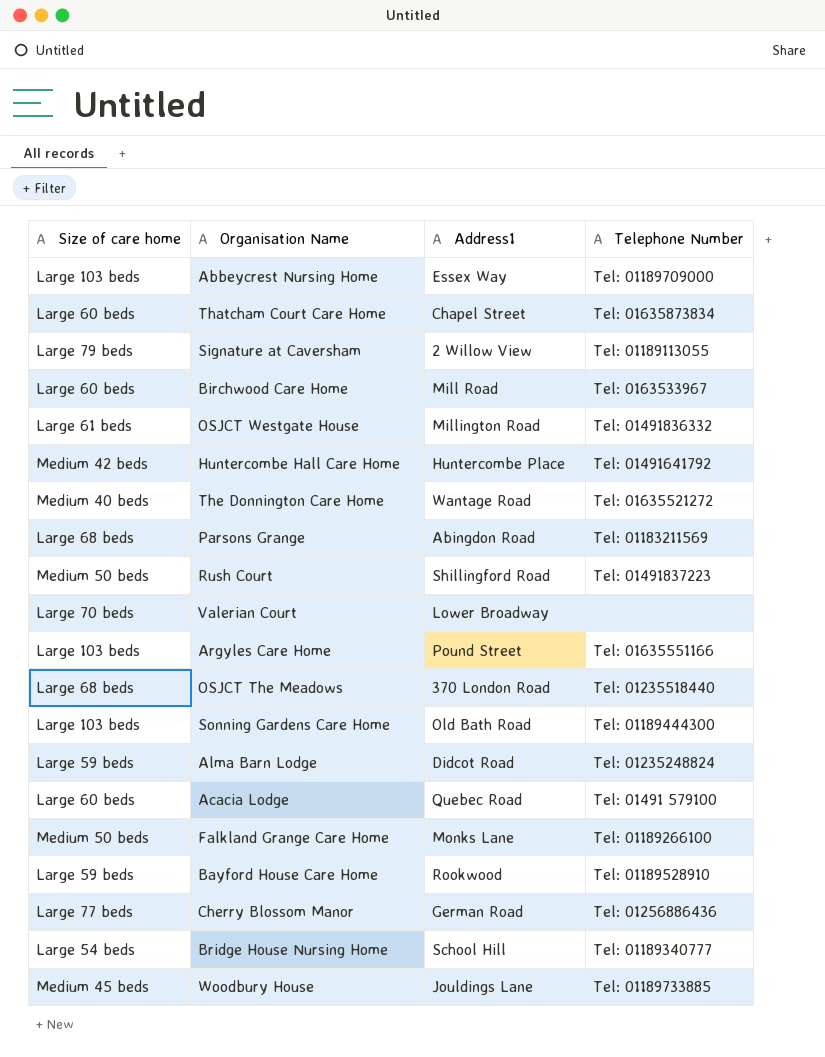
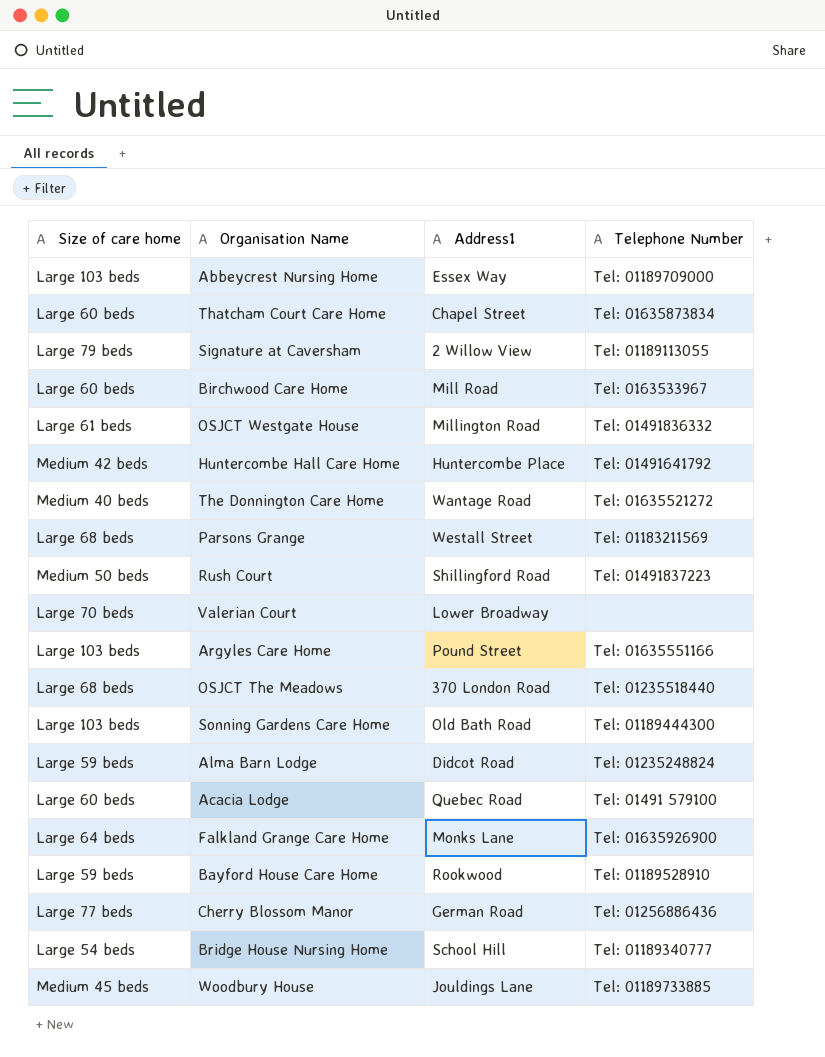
Parsons Grange | Address1: Abingdon Road -> Westall Street
Falkland Grange Care Home | Size of care home: Medium 50 beds -> Large 64 beds
Falkland Grange Care Home | Telephone Number: Tel: 01189266100 -> Tel: 01635926900

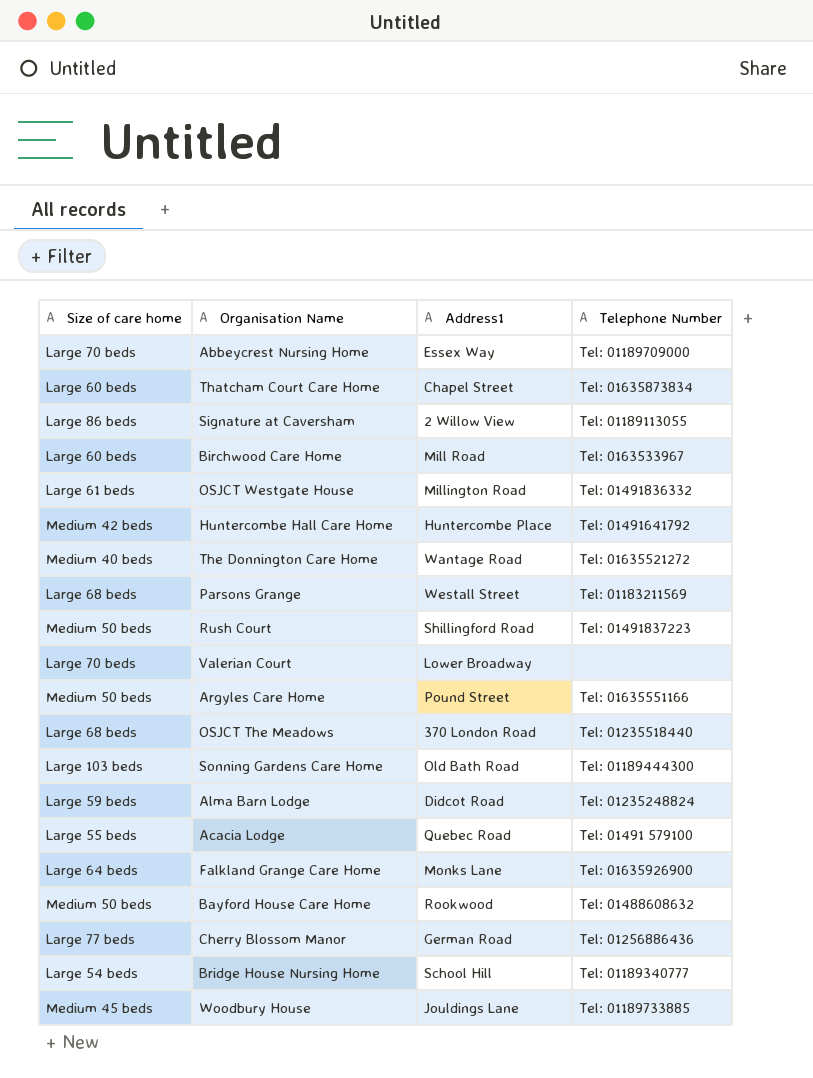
Abbeycrest Nursing Home | Size of care home: Large 103 beds -> Large 70 beds
Signature at Caversham | Size of care home: Large 79 beds -> Large 86 beds
Argyles Care Home | Size of care home: Large 103 beds -> Medium 50 beds
Acacia Lodge | Size of care home: Large 60 beds -> Large 55 beds
Bayford House Care Home | Size of care home: Large 59 beds -> Medium 50 beds
Bayford House Care Home | Telephone Number: Tel: 01189528910 -> Tel: 01488608632

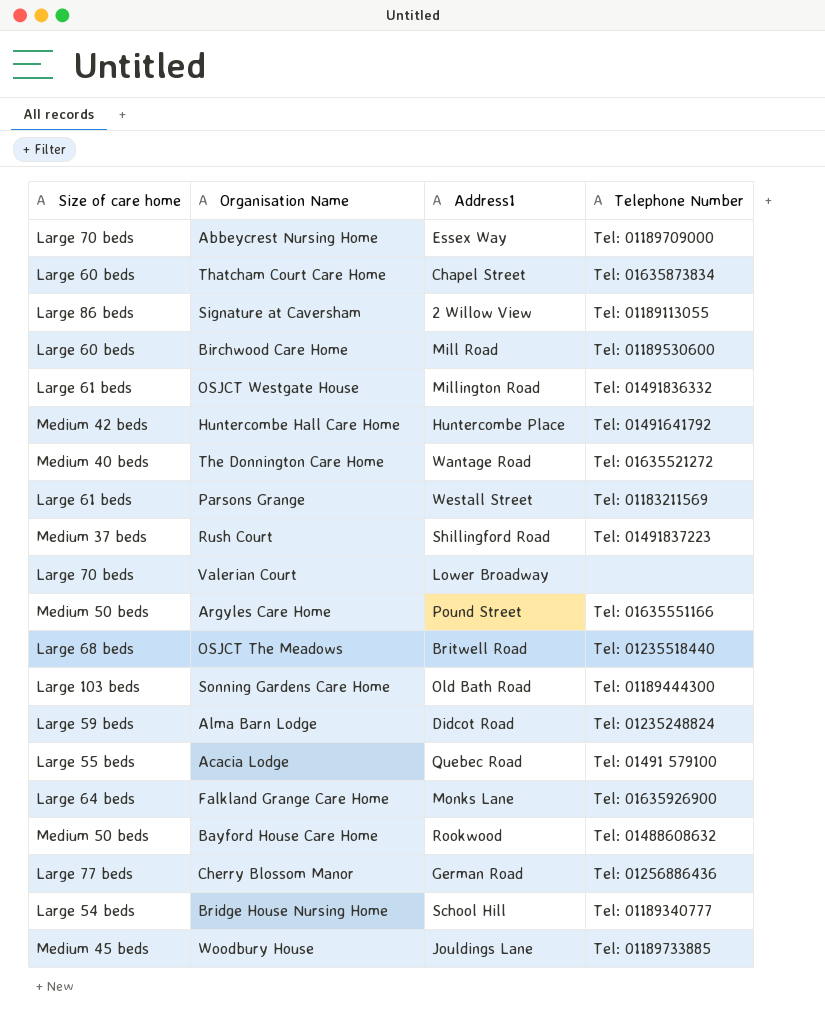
Birchwood Care Home | Telephone Number: Tel: 0163533967 -> Tel: 01189530600
Parsons Grange | Size of care home: Large 68 beds -> Large 61 beds
Rush Court | Size of care home: Medium 50 beds -> Medium 37 beds
OSJCT The Meadows | Address1: 370 London Road -> Britwell Road

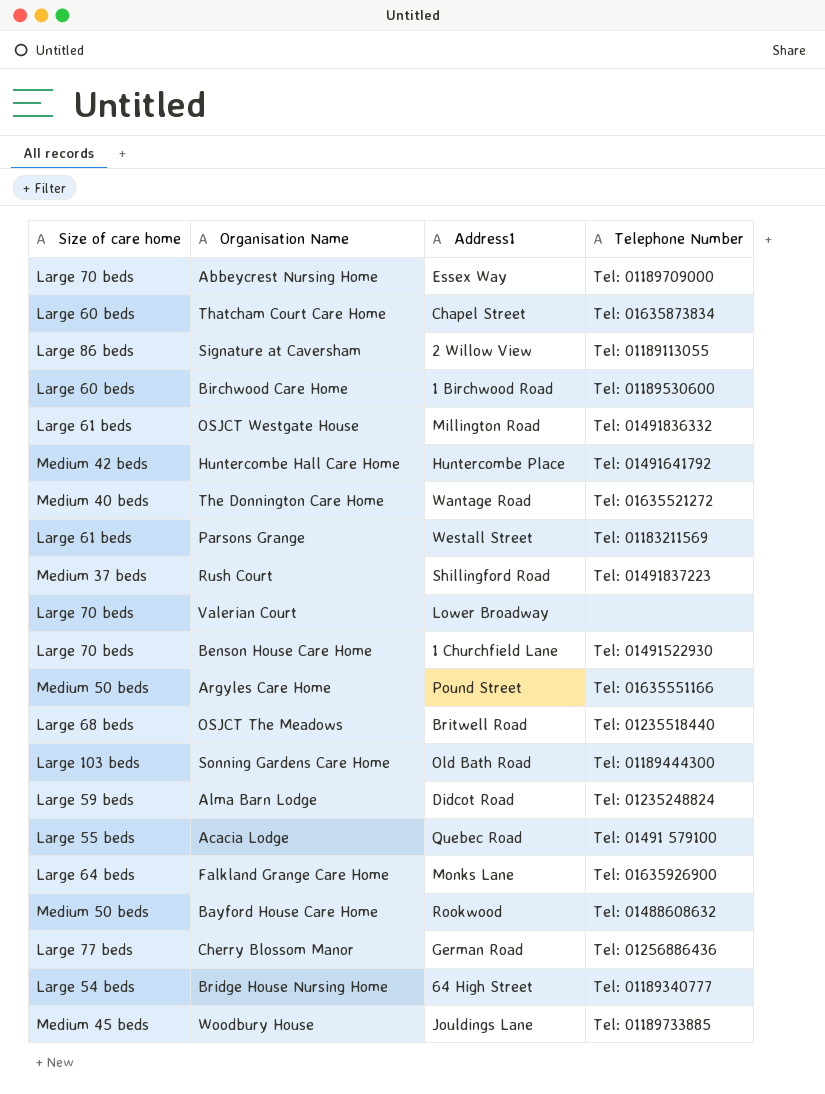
Birchwood Care Home | Address1: Mill Road -> 1 Birchwood Road
row Benson House Care Home: none -> Large 70 beds | 1 Churchfield Lane | Tel: 01491522930
Bridge House Nursing Home | Address1: School Hill -> 64 High Street

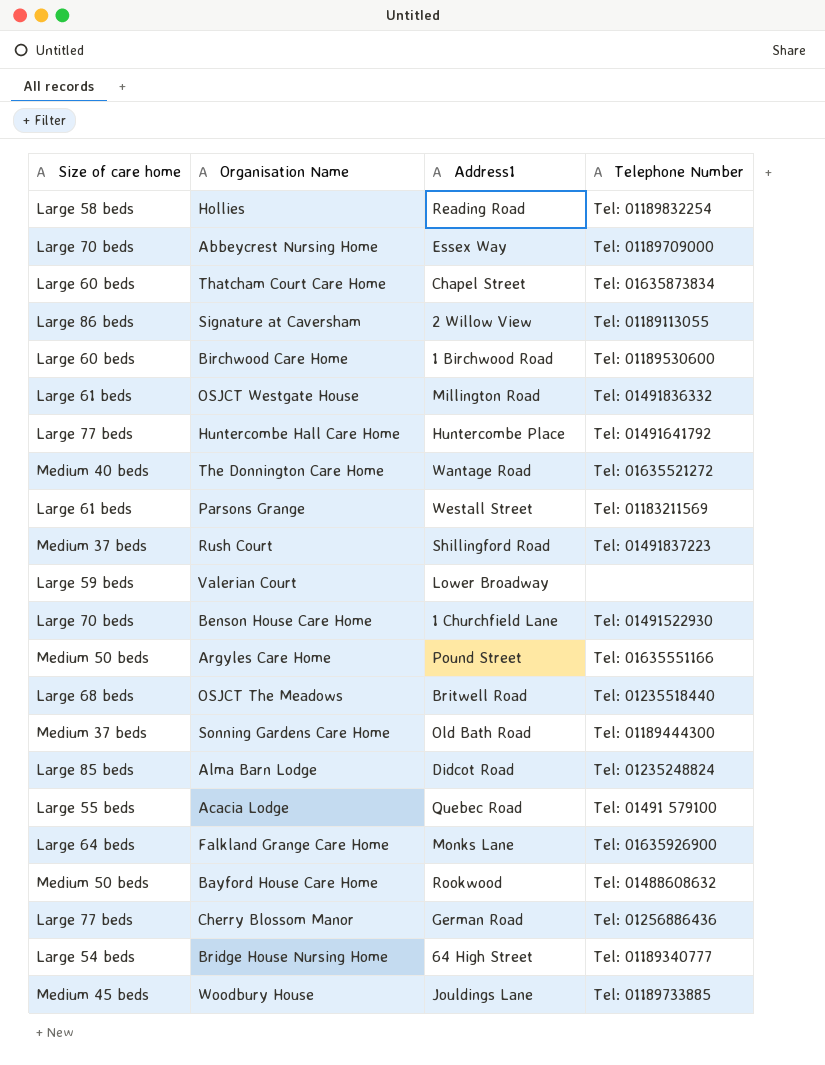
row Hollies: none -> Large 58 beds | Reading Road | Tel: 01189832254
Huntercombe Hall Care Home | Size of care home: Medium 42 beds -> Large 77 beds
Valerian Court | Size of care home: Large 70 beds -> Large 59 beds
Sonning Gardens Care Home | Size of care home: Large 103 beds -> Medium 37 beds
Alma Barn Lodge | Size of care home: Large 59 beds -> Large 85 beds

